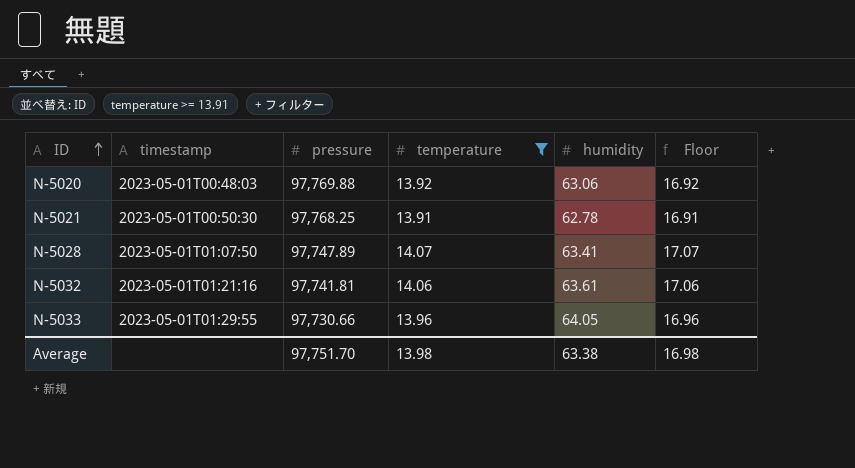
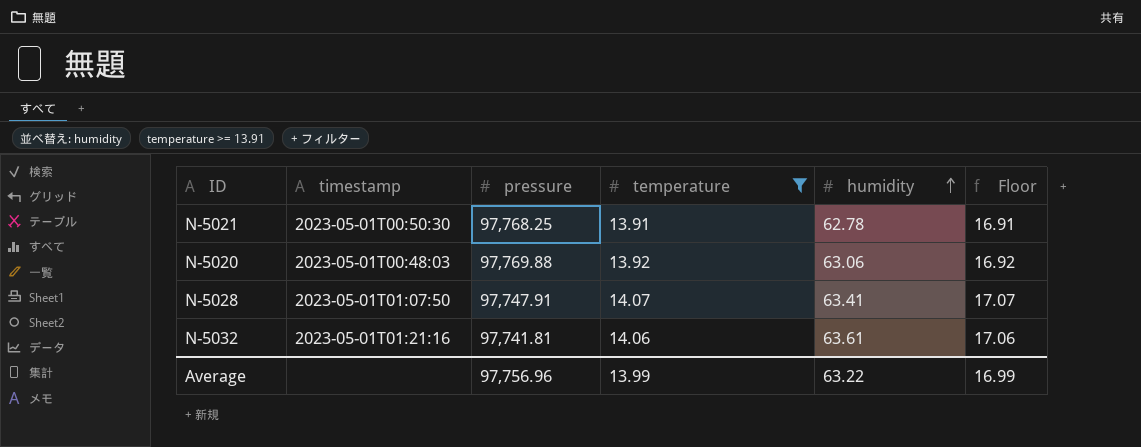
row order: ID ascending -> humidity ascending
row N-5033: 2023-05-01T01:29:55 | 97,730.66 | 13.96 | 64.05 | 16.96 -> none
N-5028 | pressure: 97,747.89 -> 97,747.91
Average | pressure: 97,751.70 -> 97,756.96
Average | temperature: 13.98 -> 13.99
Average | humidity: 63.38 -> 63.22
Average | Floor: 16.98 -> 16.99

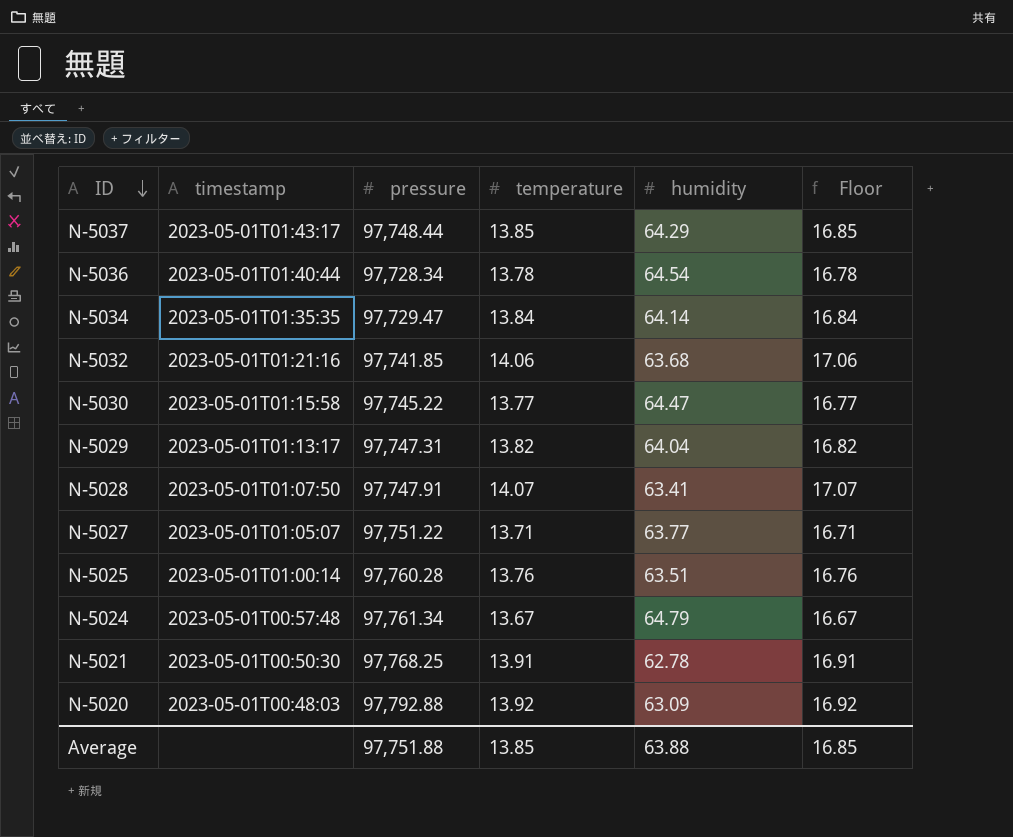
filter: temperature >= 13.91 -> none
row order: humidity ascending -> ID descending
N-5032 | pressure: 97,741.81 -> 97,741.85
N-5032 | humidity: 63.61 -> 63.68
N-5020 | pressure: 97,769.88 -> 97,792.88
N-5020 | humidity: 63.06 -> 63.09
Average | pressure: 97,756.96 -> 97,751.88
Average | temperature: 13.99 -> 13.85
Average | humidity: 63.22 -> 63.88
Average | Floor: 16.99 -> 16.85

